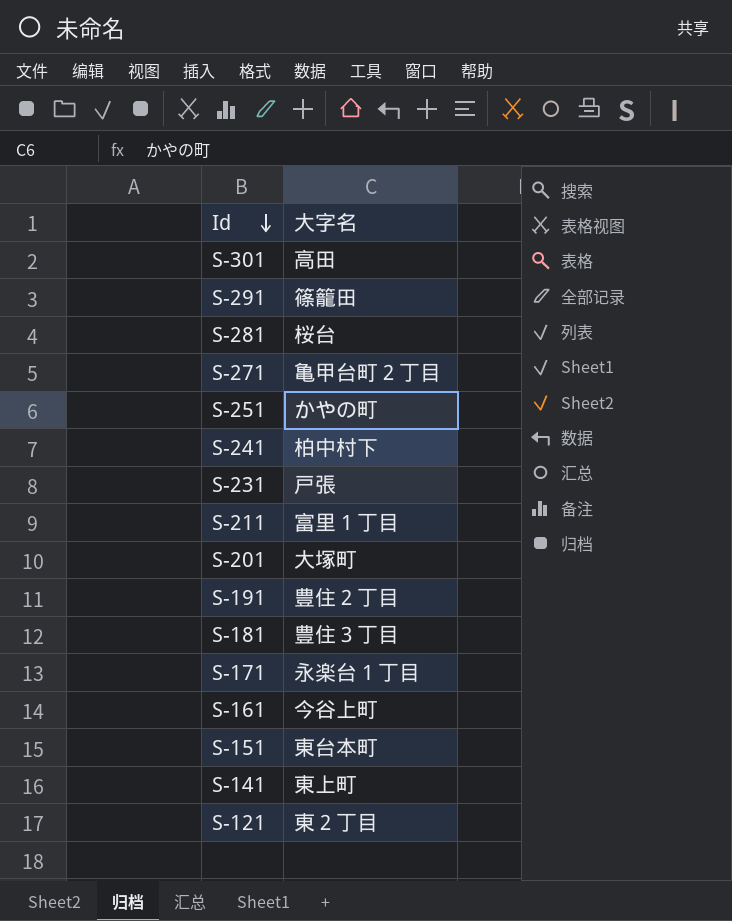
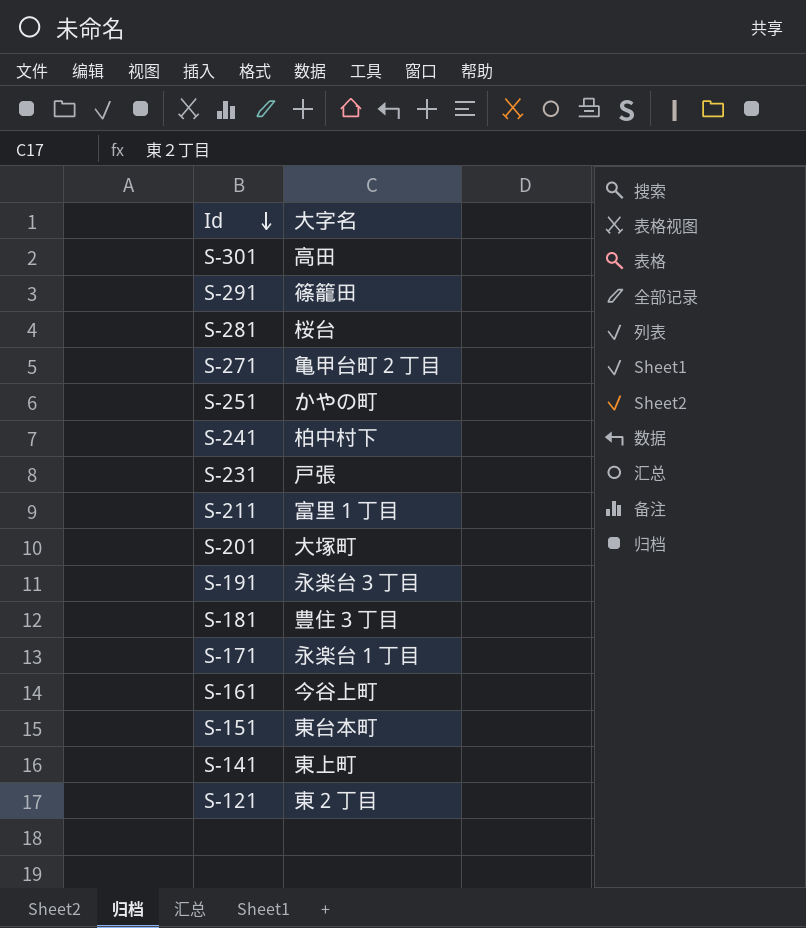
S-191 | 大字名: 豊住２丁目 -> 永楽台３丁目

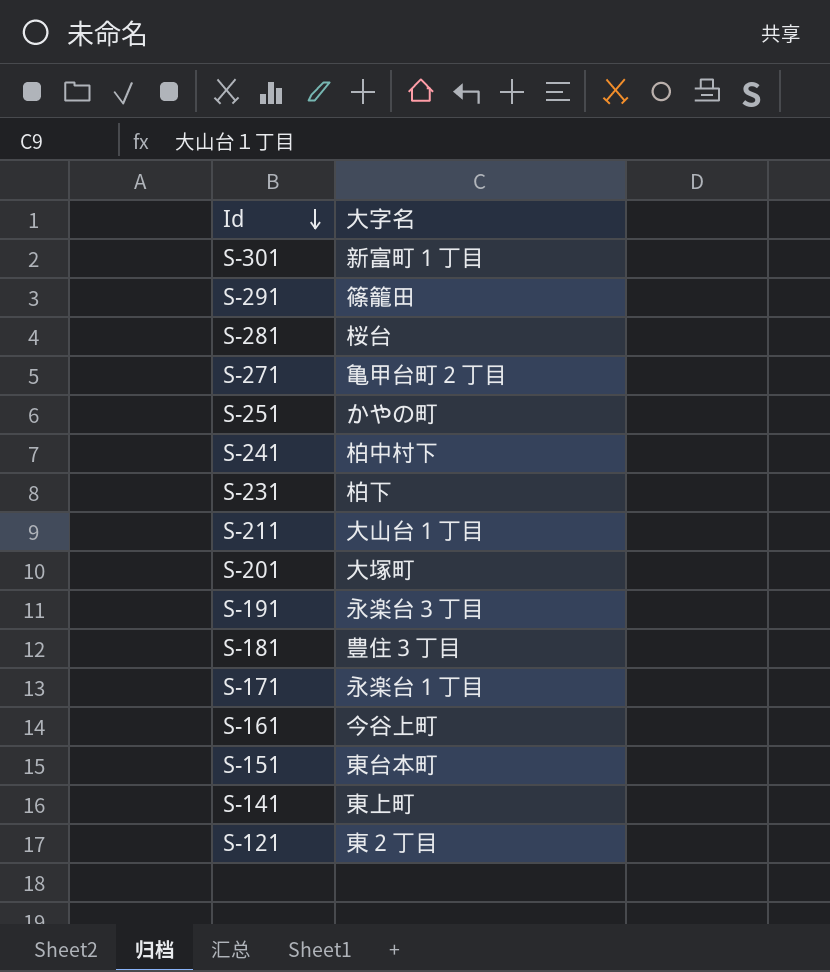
S-301 | 大字名: 高田 -> 新富町１丁目
S-231 | 大字名: 戸張 -> 柏下
S-211 | 大字名: 富里１丁目 -> 大山台１丁目

